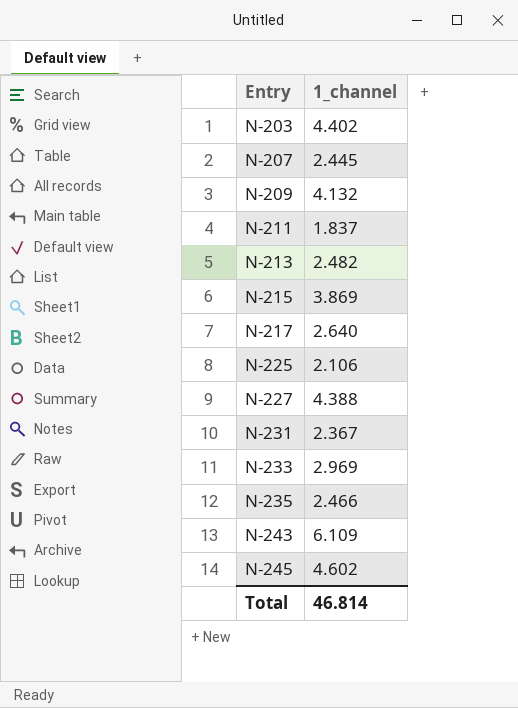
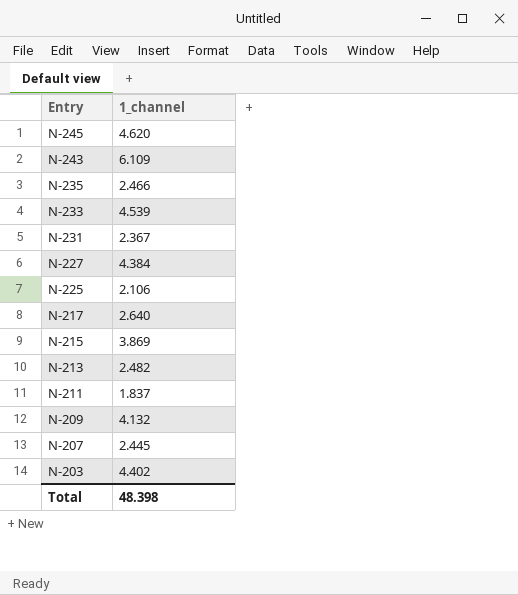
row order: Entry ascending -> Entry descending
N-245 | 1_channel: 4.602 -> 4.620
N-233 | 1_channel: 2.969 -> 4.539
N-227 | 1_channel: 4.388 -> 4.384
Total | 1_channel: 46.814 -> 48.398

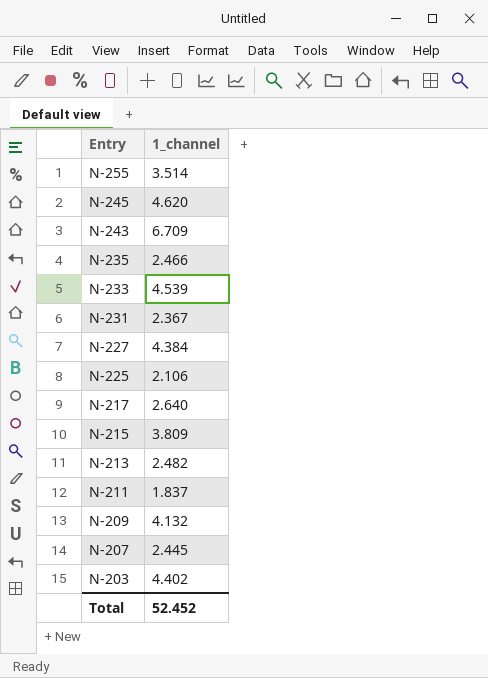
row N-255: none -> 3.514
N-243 | 1_channel: 6.109 -> 6.709
N-215 | 1_channel: 3.869 -> 3.809
Total | 1_channel: 48.398 -> 52.452

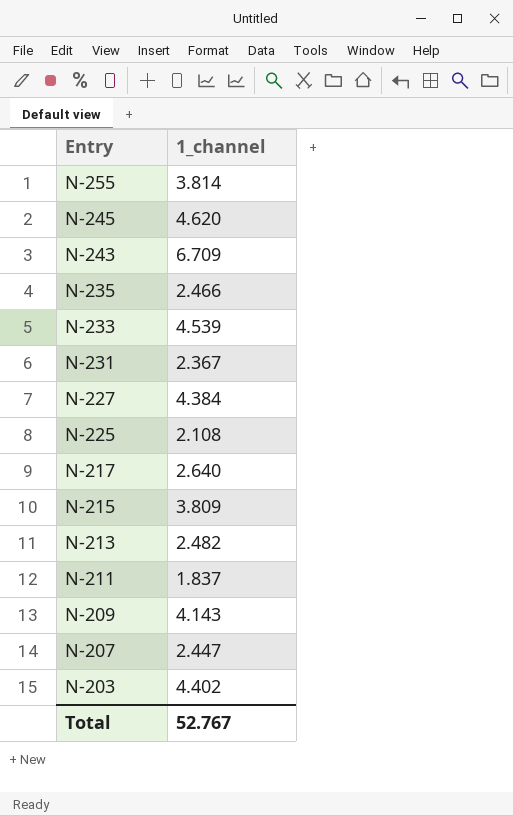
N-255 | 1_channel: 3.514 -> 3.814
N-225 | 1_channel: 2.106 -> 2.108
N-209 | 1_channel: 4.132 -> 4.143
N-207 | 1_channel: 2.445 -> 2.447
Total | 1_channel: 52.452 -> 52.767

